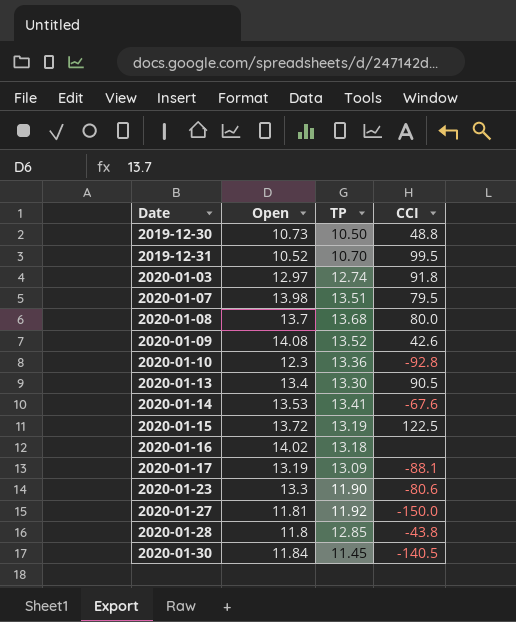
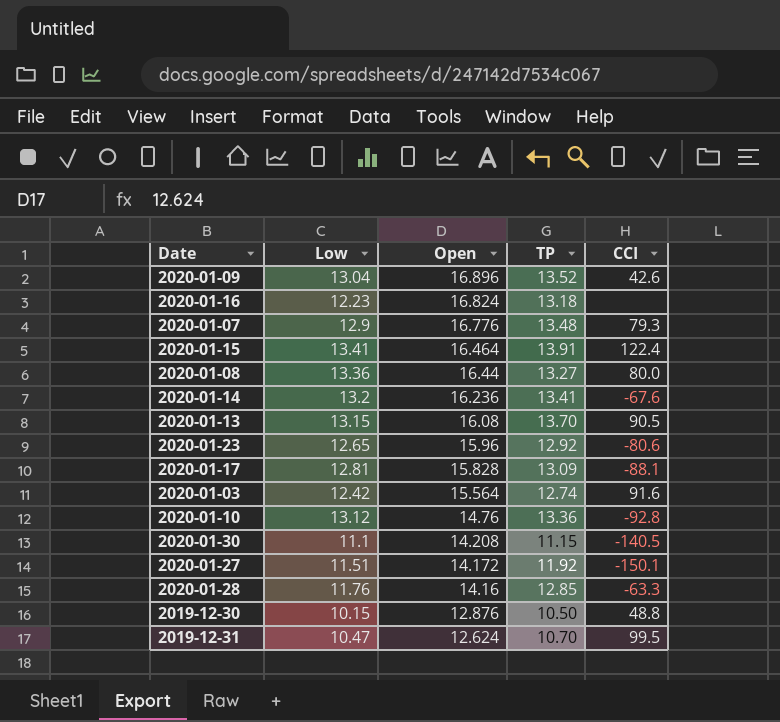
row order: Date ascending -> Open descending
column Low | position: none -> 2
2020-01-09 | Open: 14.08 -> 16.896
2020-01-16 | Open: 14.02 -> 16.824
2020-01-07 | Open: 13.98 -> 16.776
2020-01-07 | TP: 13.51 -> 13.48
2020-01-07 | CCI: 79.5 -> 79.3
2020-01-15 | Open: 13.72 -> 16.464
2020-01-15 | TP: 13.19 -> 13.91
2020-01-15 | CCI: 122.5 -> 122.4
2020-01-08 | Open: 13.7 -> 16.44
2020-01-08 | TP: 13.68 -> 13.27
2020-01-14 | Open: 13.53 -> 16.236
2020-01-13 | Open: 13.4 -> 16.08
2020-01-13 | TP: 13.30 -> 13.70
2020-01-23 | Open: 13.3 -> 15.96
2020-01-23 | TP: 11.90 -> 12.92
2020-01-17 | Open: 13.19 -> 15.828
2020-01-03 | Open: 12.97 -> 15.564
2020-01-03 | CCI: 91.8 -> 91.6
2020-01-10 | Open: 12.3 -> 14.76
2020-01-30 | Open: 11.84 -> 14.208
2020-01-30 | TP: 11.45 -> 11.15
2020-01-27 | Open: 11.81 -> 14.172
2020-01-27 | CCI: -150.0 -> -150.1
2020-01-28 | Open: 11.8 -> 14.16
2020-01-28 | CCI: -43.8 -> -63.3
2019-12-30 | Open: 10.73 -> 12.876
2019-12-31 | Open: 10.52 -> 12.624

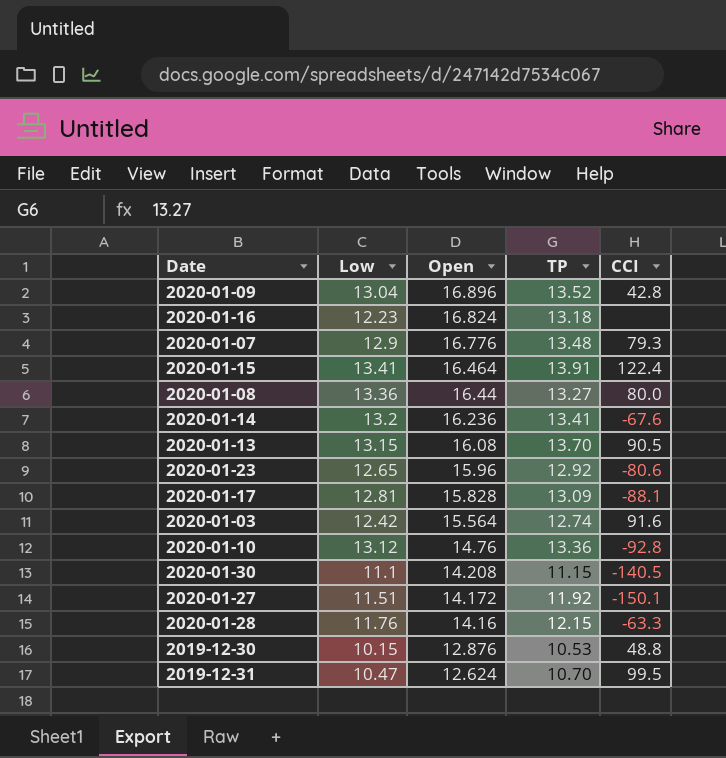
2020-01-09 | CCI: 42.6 -> 42.8
2020-01-28 | TP: 12.85 -> 12.15
2019-12-30 | TP: 10.50 -> 10.53

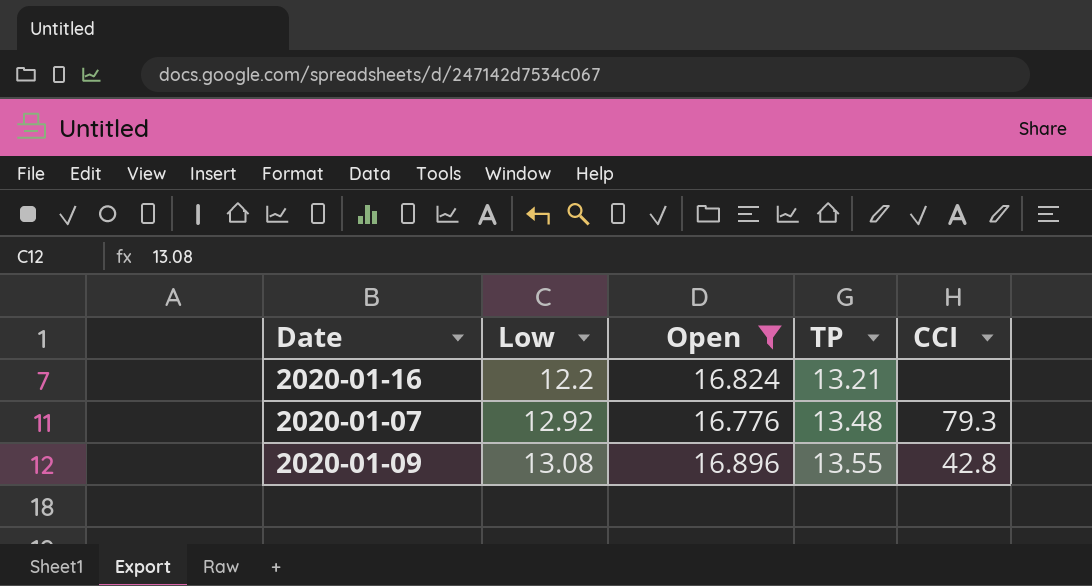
filter: none -> Open >= 16.776
row order: Open descending -> Low ascending
2020-01-16 | Low: 12.23 -> 12.2
2020-01-16 | TP: 13.18 -> 13.21
2020-01-07 | Low: 12.9 -> 12.92
2020-01-09 | Low: 13.04 -> 13.08
2020-01-09 | TP: 13.52 -> 13.55

